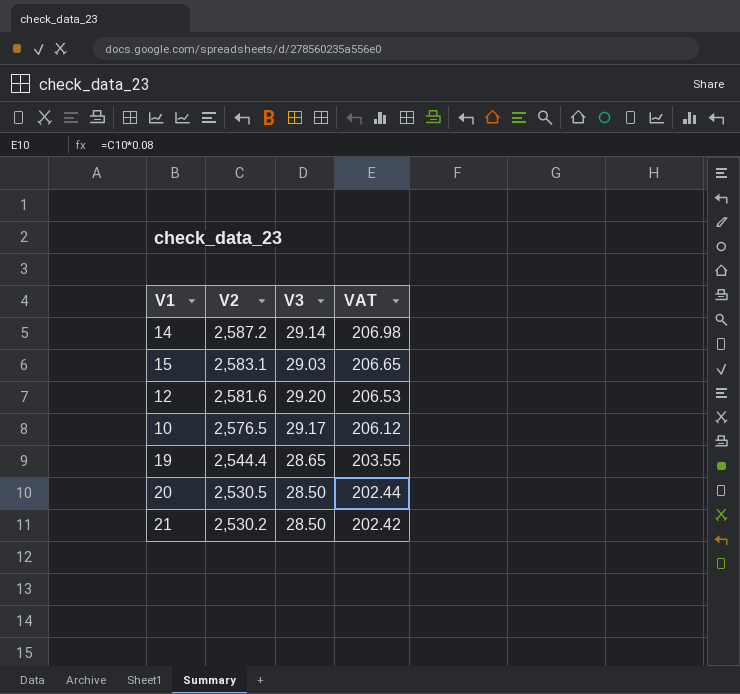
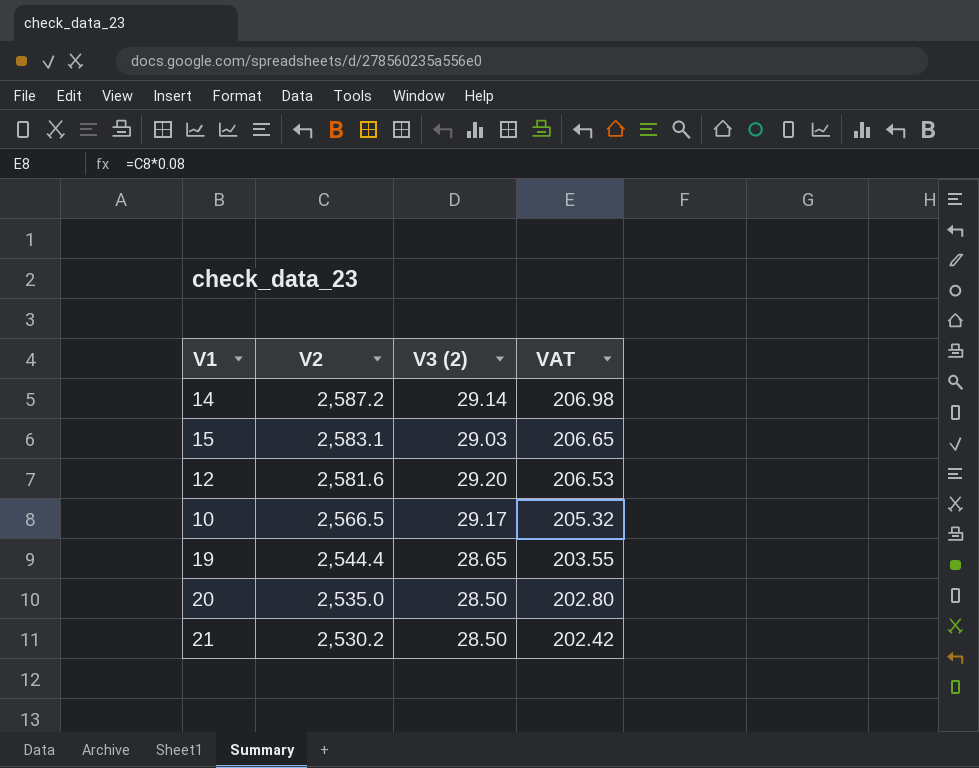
column name: V3 -> V3 (2)
10 | V2: 2,576.5 -> 2,566.5
10 | VAT: 206.12 -> 205.32
20 | V2: 2,530.5 -> 2,535.0
20 | VAT: 202.44 -> 202.80

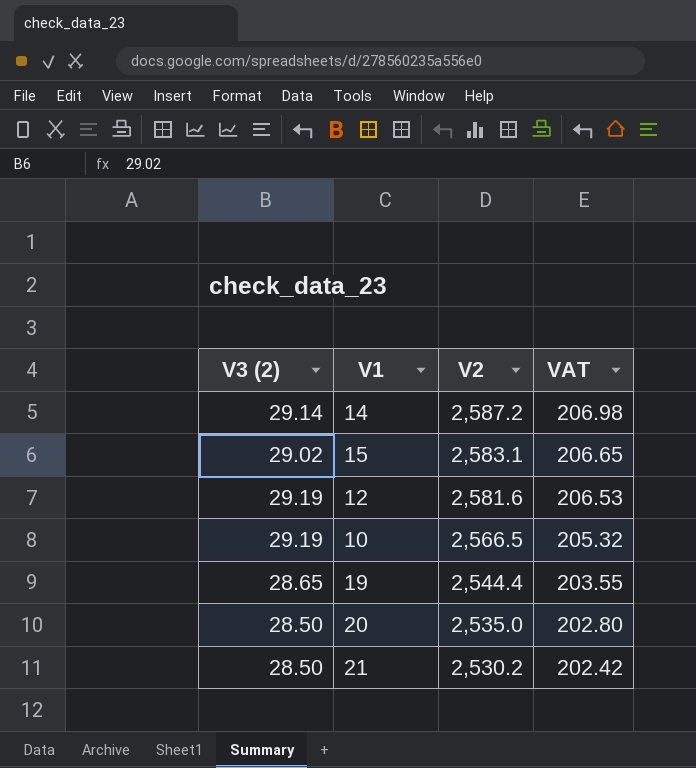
column V3 (2) | position: 3 -> 1
15 | V3 (2): 29.03 -> 29.02
12 | V3 (2): 29.20 -> 29.19
10 | V3 (2): 29.17 -> 29.19

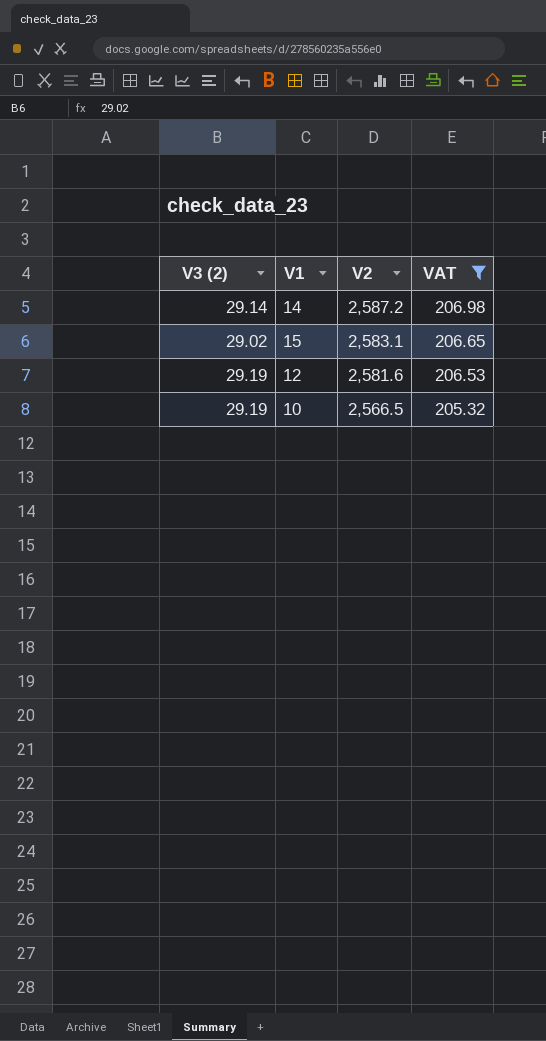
filter: none -> VAT >= 205.32

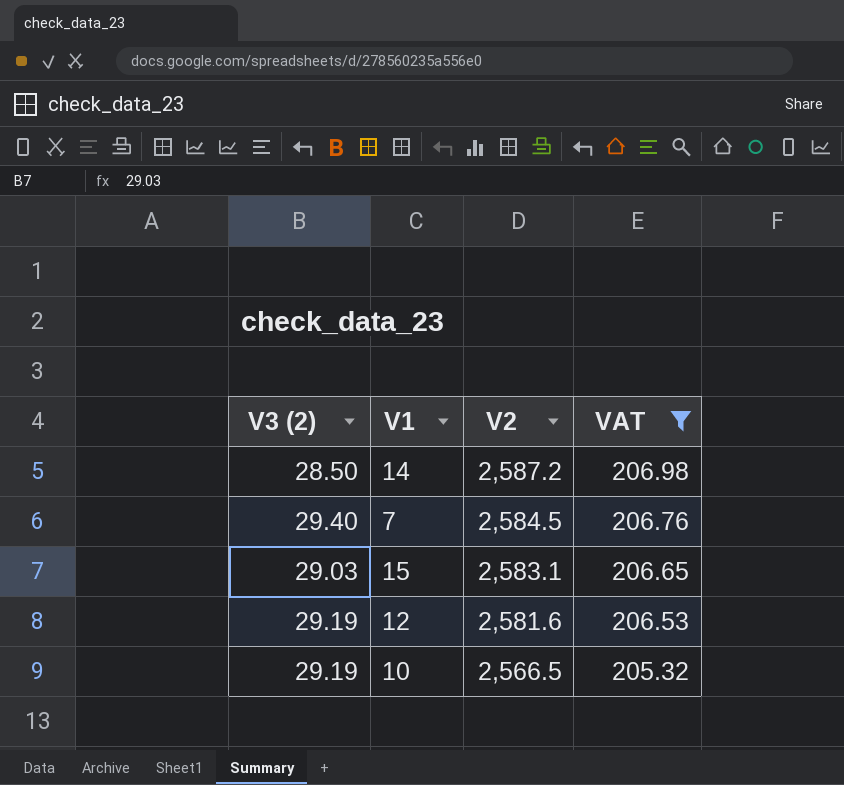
14 | V3 (2): 29.14 -> 28.50
row 7: none -> 29.40 | 2,584.5 | 206.76
15 | V3 (2): 29.02 -> 29.03

